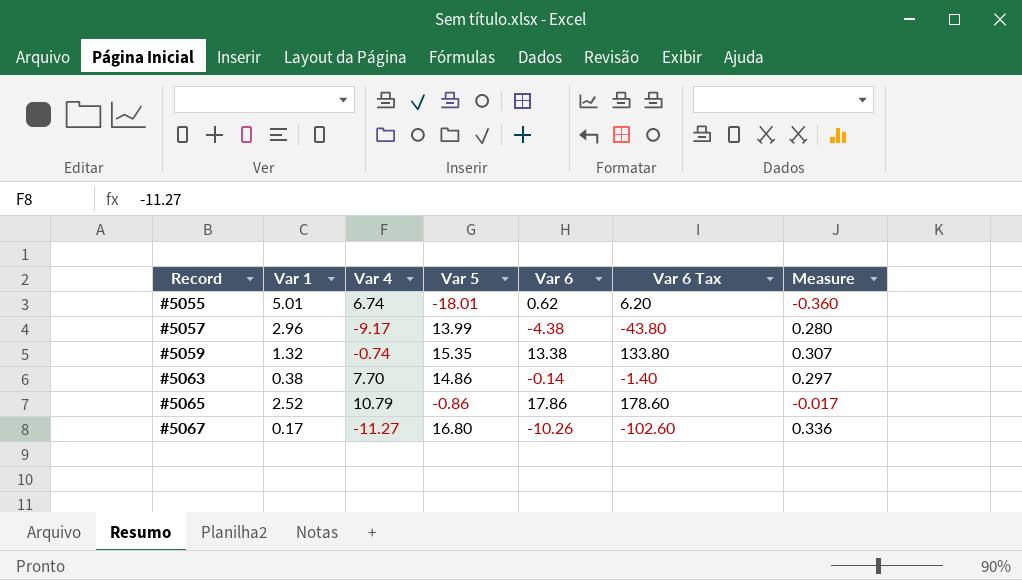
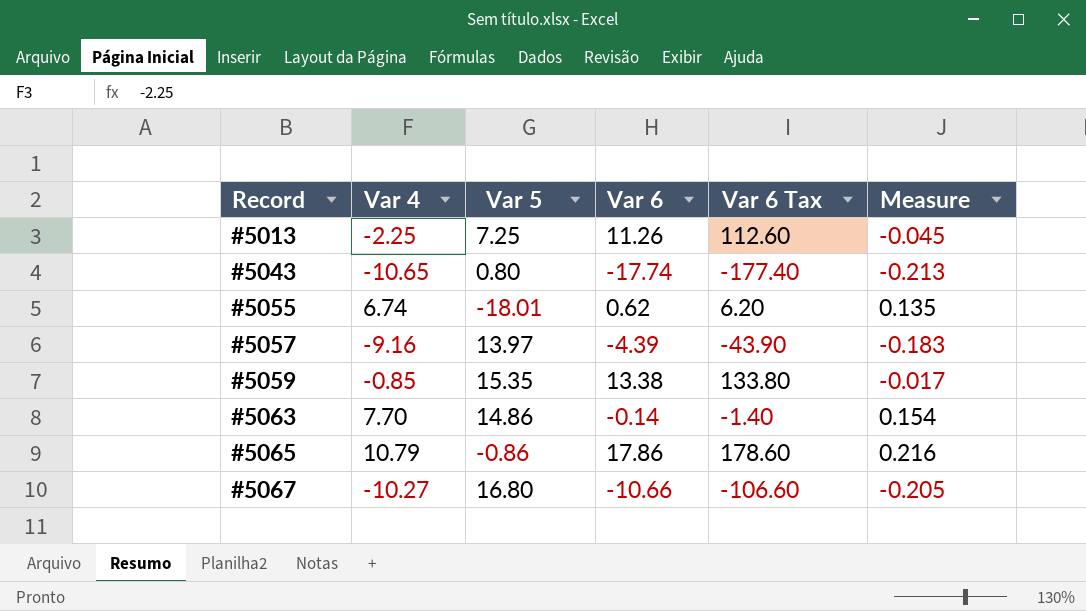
column Var 1 | position: 2 -> none
column Measure | formula: [Var 5] * 0.02 -> [Var 4] * 0.02
row #5013: none -> -2.25 | 7.25 | 11.26 | 112.60 | -0.045
row #5043: none -> -10.65 | 0.80 | -17.74 | -177.40 | -0.213
#5057 | Var 4: -9.17 -> -9.16
#5057 | Var 5: 13.99 -> 13.97
#5057 | Var 6: -4.38 -> -4.39
#5057 | Var 6 Tax: -43.80 -> -43.90
#5059 | Var 4: -0.74 -> -0.85
#5067 | Var 4: -11.27 -> -10.27
#5067 | Var 6: -10.26 -> -10.66
#5067 | Var 6 Tax: -102.60 -> -106.60

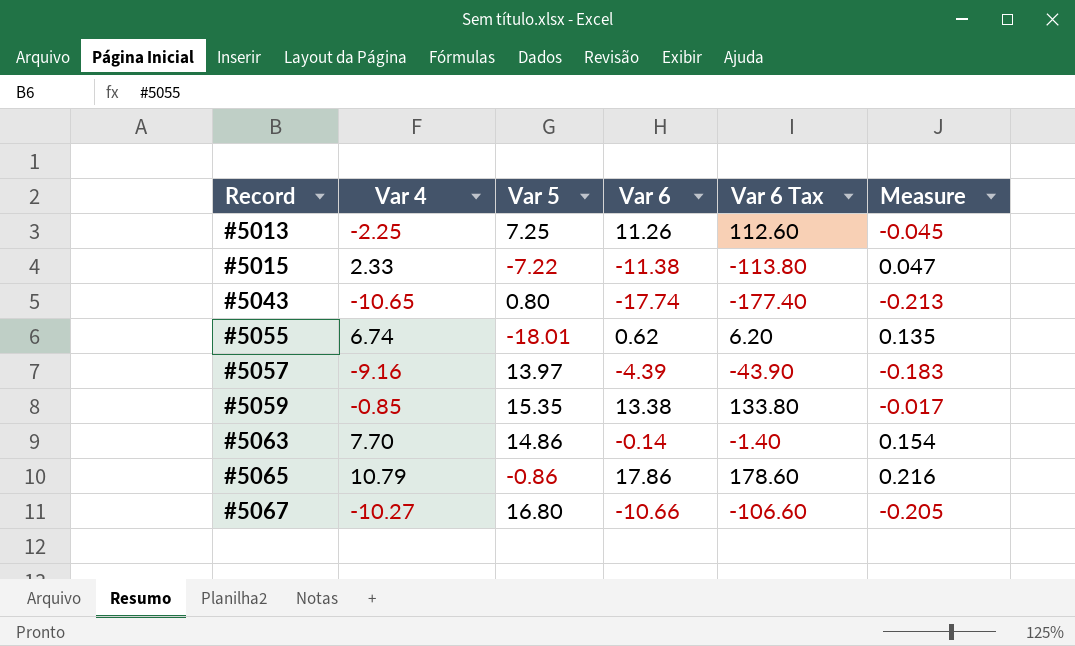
row #5015: none -> 2.33 | -7.22 | -11.38 | -113.80 | 0.047

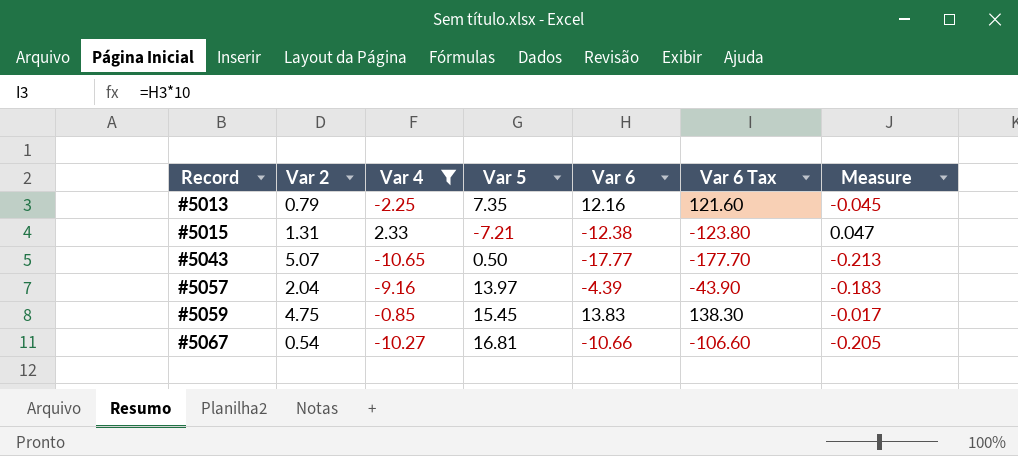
filter: none -> Var 4 <= 2.33
column Var 2 | position: none -> 2
#5013 | Var 5: 7.25 -> 7.35
#5013 | Var 6: 11.26 -> 12.16
#5013 | Var 6 Tax: 112.60 -> 121.60
#5015 | Var 5: -7.22 -> -7.21
#5015 | Var 6: -11.38 -> -12.38
#5015 | Var 6 Tax: -113.80 -> -123.80
#5043 | Var 5: 0.80 -> 0.50
#5043 | Var 6: -17.74 -> -17.77
#5043 | Var 6 Tax: -177.40 -> -177.70
#5059 | Var 5: 15.35 -> 15.45
#5059 | Var 6: 13.38 -> 13.83
#5059 | Var 6 Tax: 133.80 -> 138.30
#5067 | Var 5: 16.80 -> 16.81

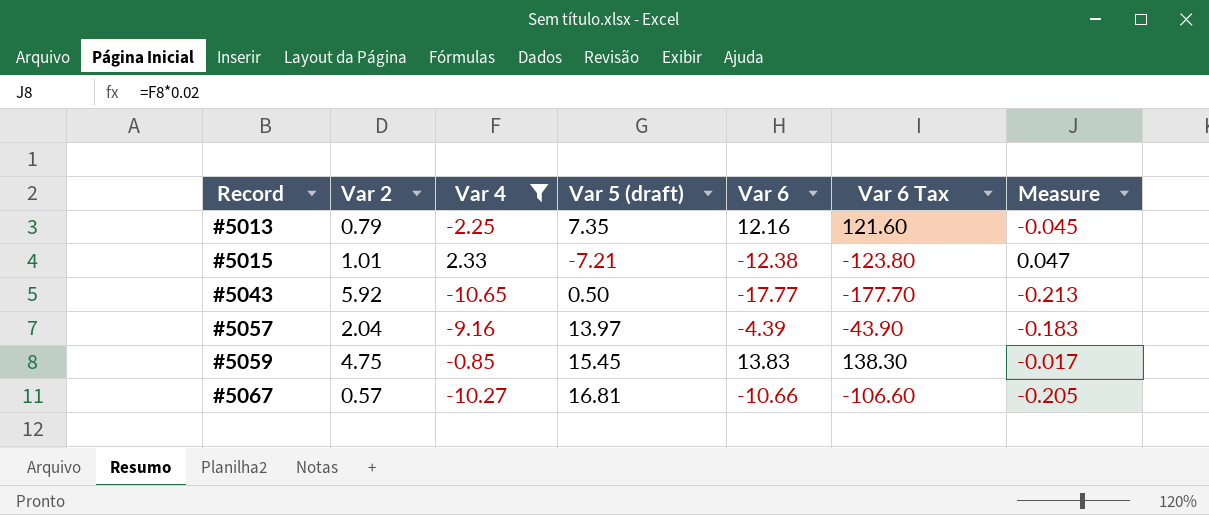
column name: Var 5 -> Var 5 (draft)
#5015 | Var 2: 1.31 -> 1.01
#5043 | Var 2: 5.07 -> 5.92
#5067 | Var 2: 0.54 -> 0.57

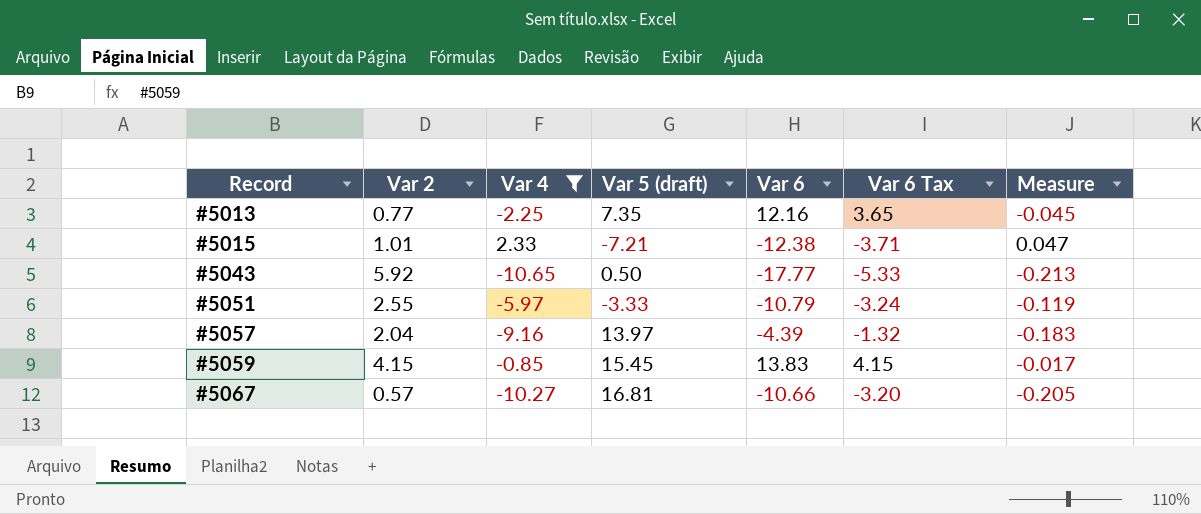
column Var 6 Tax | formula: [Var 6] * 10 -> [Var 6] * 0.3
#5013 | Var 2: 0.79 -> 0.77
row #5051: none -> 2.55 | -5.97 | -3.33 | -10.79 | -3.24 | -0.119
#5059 | Var 2: 4.75 -> 4.15

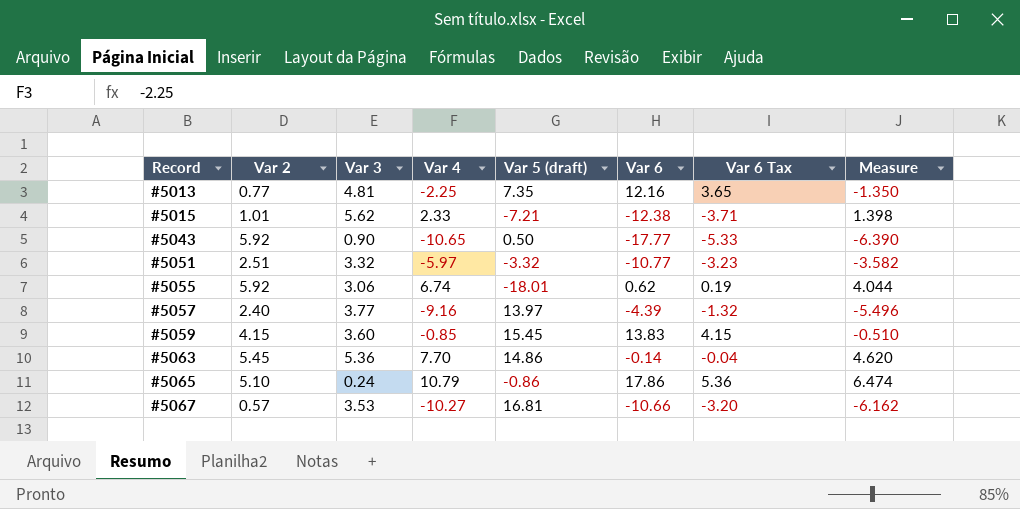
filter: Var 4 <= 2.33 -> none
column Var 3 | position: none -> 3
column Measure | formula: [Var 4] * 0.02 -> [Var 4] * 0.6
#5051 | Var 2: 2.55 -> 2.51
#5051 | Var 5 (draft): -3.33 -> -3.32
#5051 | Var 6: -10.79 -> -10.77
#5051 | Var 6 Tax: -3.24 -> -3.23
#5057 | Var 2: 2.04 -> 2.40

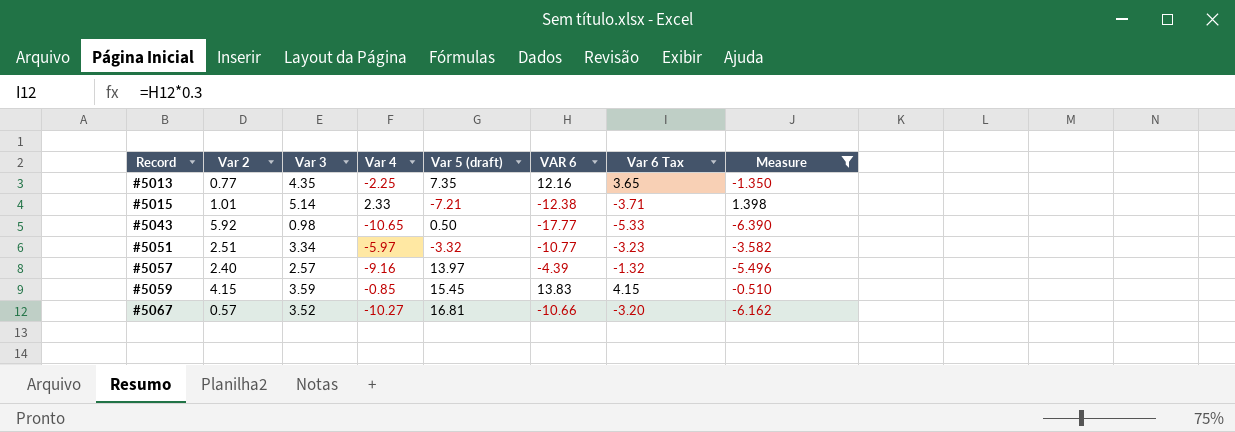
filter: none -> Measure <= 1.398
column name: Var 6 -> VAR 6
#5013 | Var 3: 4.81 -> 4.35
#5015 | Var 3: 5.62 -> 5.14
#5043 | Var 3: 0.90 -> 0.98
#5051 | Var 3: 3.32 -> 3.34
#5057 | Var 3: 3.77 -> 2.57
#5059 | Var 3: 3.60 -> 3.59
#5067 | Var 3: 3.53 -> 3.52

